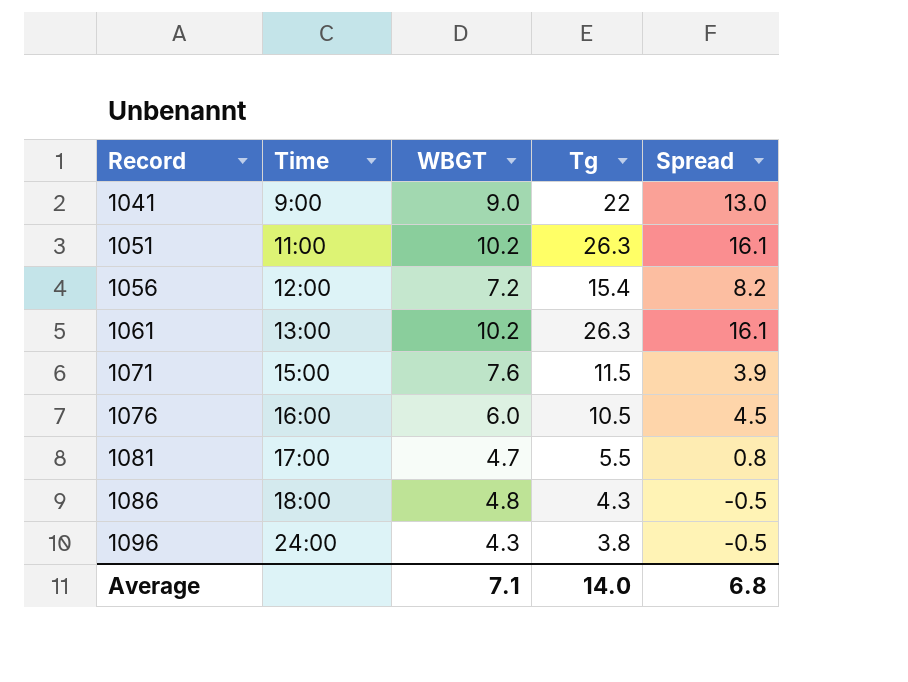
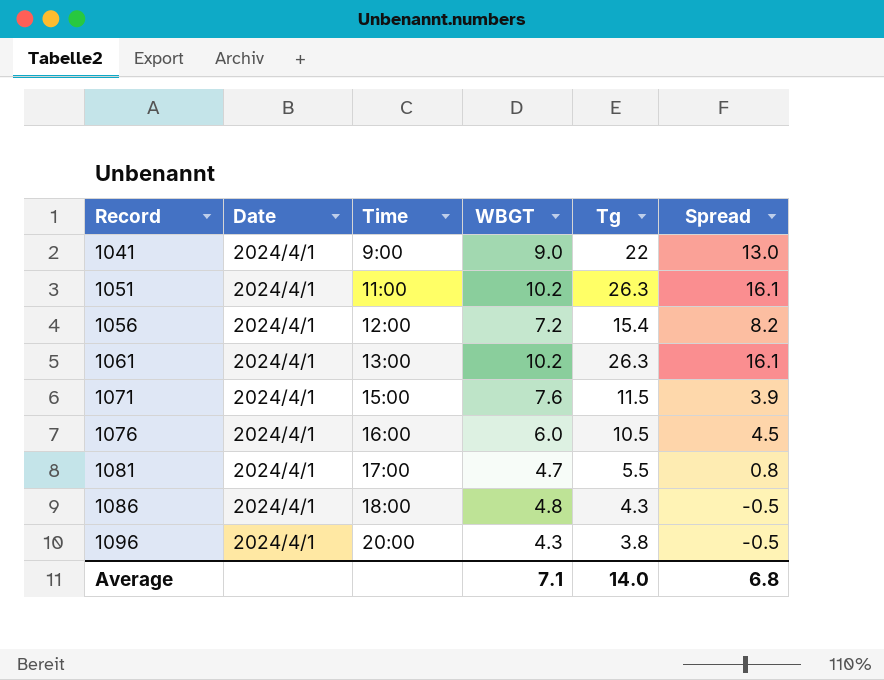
column Date | position: none -> 2
1096 | Time: 24:00 -> 20:00

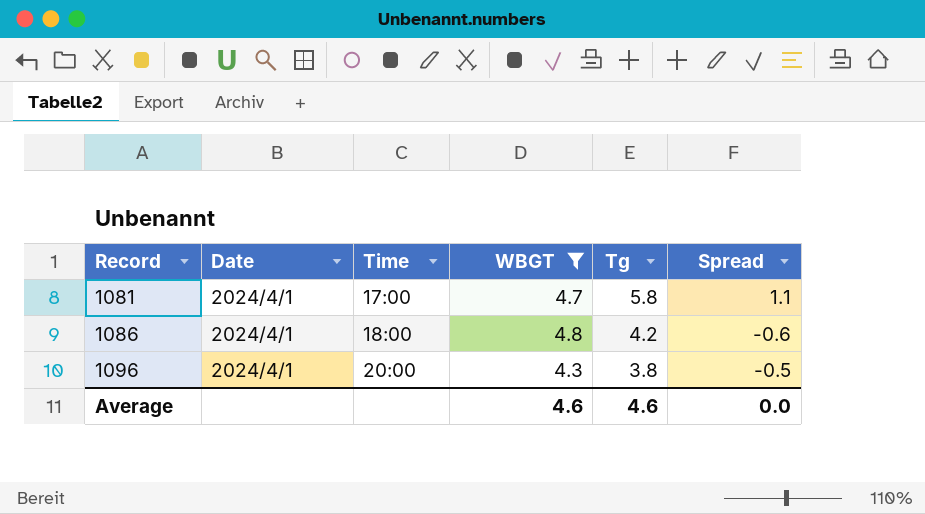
filter: none -> WBGT <= 4.8
1081 | Tg: 5.5 -> 5.8
1081 | Spread: 0.8 -> 1.1
1086 | Tg: 4.3 -> 4.2
1086 | Spread: -0.5 -> -0.6
Average | WBGT: 7.1 -> 4.6
Average | Tg: 14.0 -> 4.6
Average | Spread: 6.8 -> 0.0

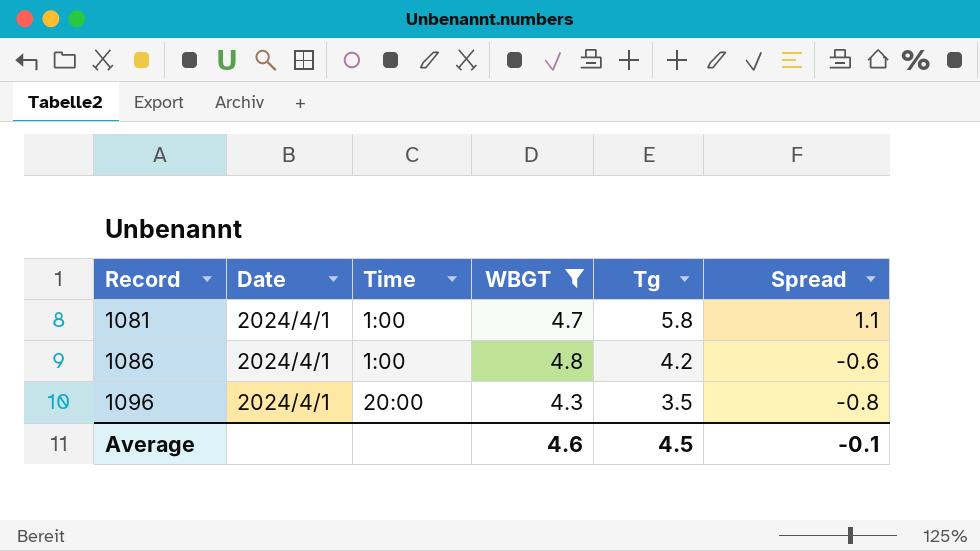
1081 | Time: 17:00 -> 1:00
1086 | Time: 18:00 -> 1:00
1096 | Tg: 3.8 -> 3.5
1096 | Spread: -0.5 -> -0.8
Average | Tg: 4.6 -> 4.5
Average | Spread: 0.0 -> -0.1

